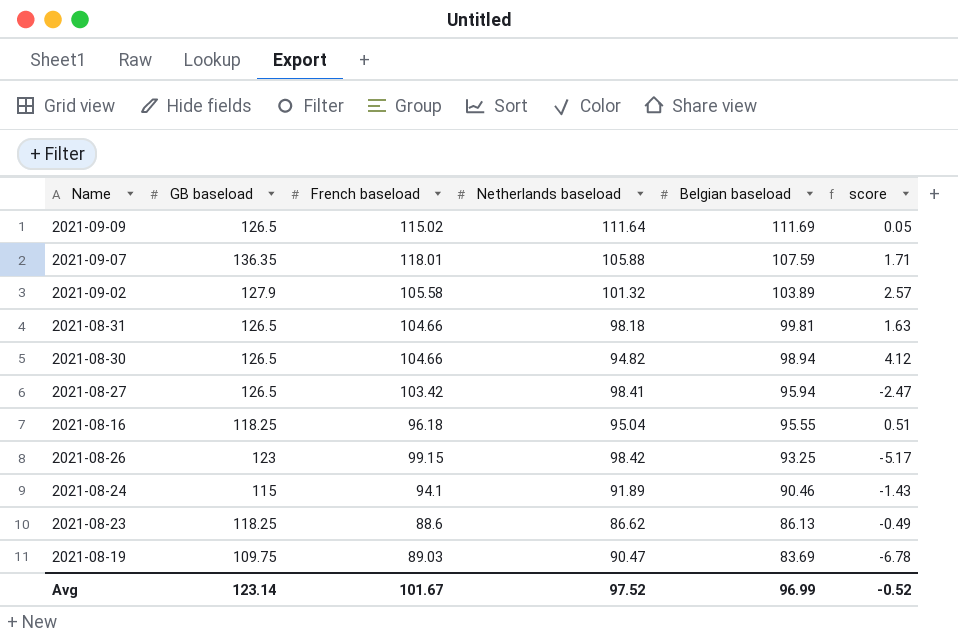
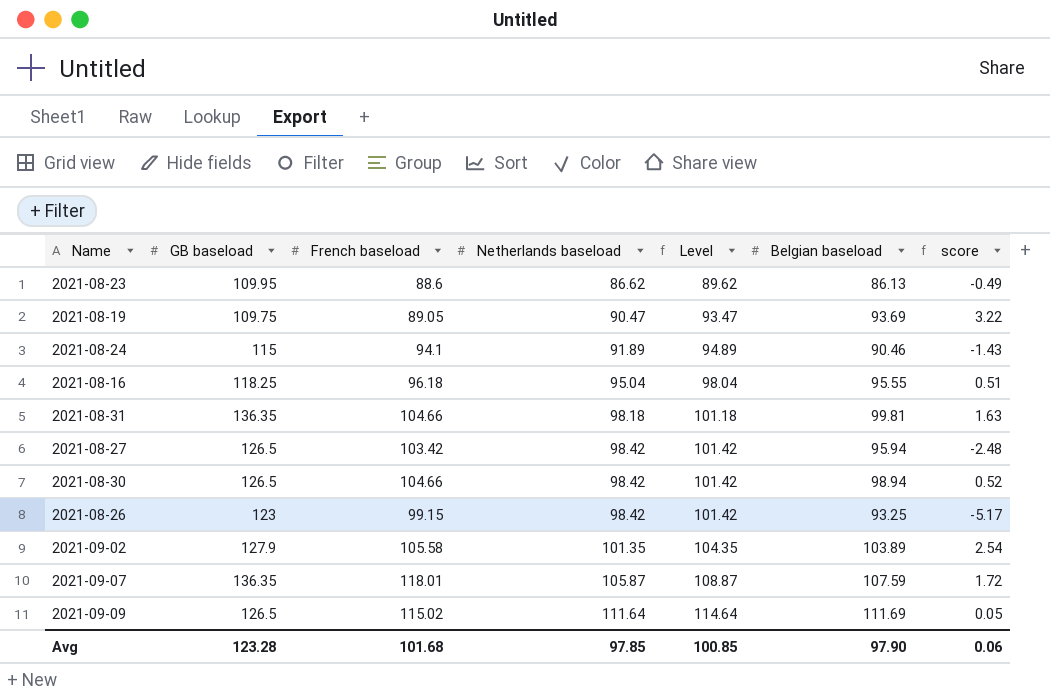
row order: Belgian baseload descending -> Netherlands baseload ascending
column Level | formula: none -> [Netherlands baseload] + 3
2021-08-23 | GB baseload: 118.25 -> 109.95
2021-08-19 | French baseload: 89.03 -> 89.05
2021-08-19 | Belgian baseload: 83.69 -> 93.69
2021-08-19 | score: -6.78 -> 3.22
2021-08-31 | GB baseload: 126.5 -> 136.35
2021-08-27 | Netherlands baseload: 98.41 -> 98.42
2021-08-27 | score: -2.47 -> -2.48
2021-08-30 | Netherlands baseload: 94.82 -> 98.42
2021-08-30 | score: 4.12 -> 0.52
2021-09-02 | Netherlands baseload: 101.32 -> 101.35
2021-09-02 | score: 2.57 -> 2.54
2021-09-07 | Netherlands baseload: 105.88 -> 105.87
2021-09-07 | score: 1.71 -> 1.72
Avg | GB baseload: 123.14 -> 123.28
Avg | French baseload: 101.67 -> 101.68
Avg | Netherlands baseload: 97.52 -> 97.85
Avg | Belgian baseload: 96.99 -> 97.90
Avg | score: -0.52 -> 0.06

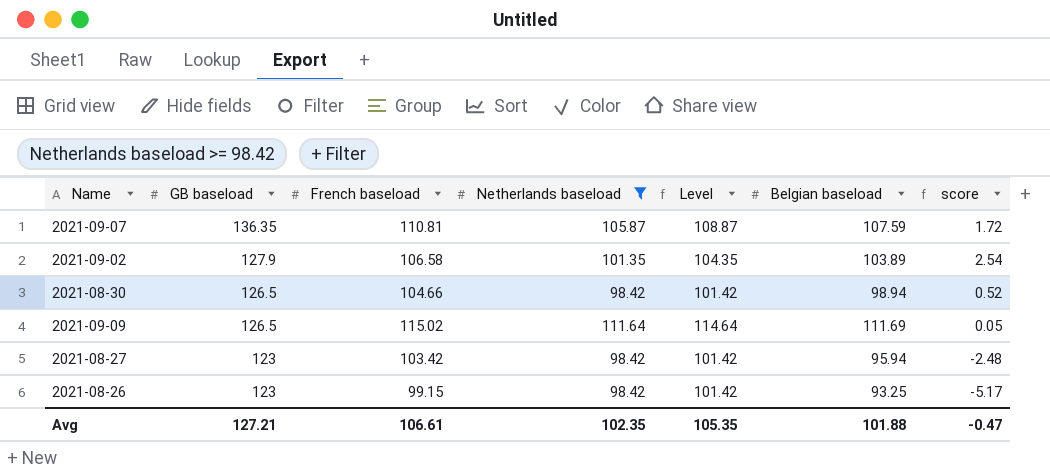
filter: none -> Netherlands baseload >= 98.42
row order: Netherlands baseload ascending -> GB baseload descending
2021-09-07 | French baseload: 118.01 -> 110.81
2021-09-02 | French baseload: 105.58 -> 106.58
2021-08-27 | GB baseload: 126.5 -> 123
Avg | GB baseload: 123.28 -> 127.21
Avg | French baseload: 101.68 -> 106.61
Avg | Netherlands baseload: 97.85 -> 102.35
Avg | Level: 100.85 -> 105.35
Avg | Belgian baseload: 97.90 -> 101.88
Avg | score: 0.06 -> -0.47

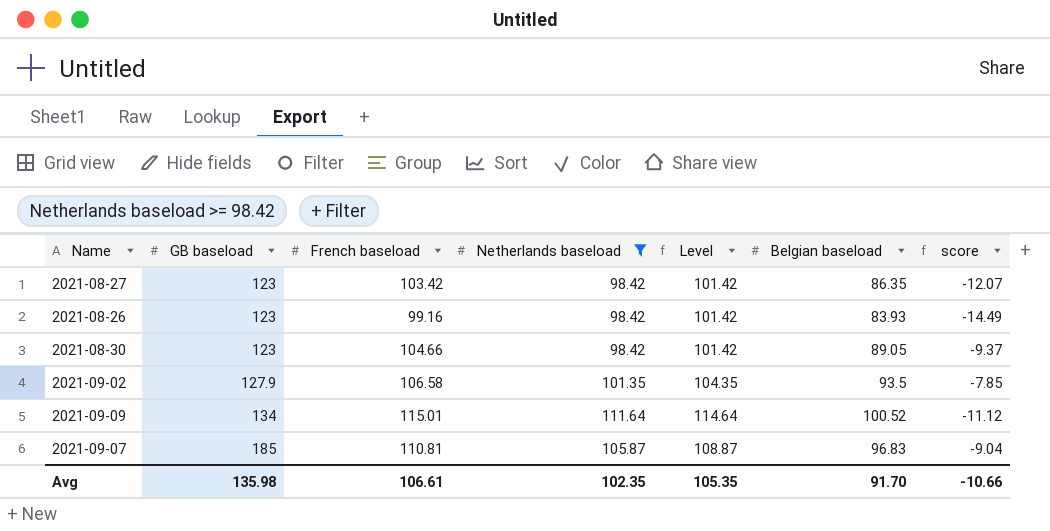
row order: GB baseload descending -> GB baseload ascending
2021-08-27 | Belgian baseload: 95.94 -> 86.35
2021-08-27 | score: -2.48 -> -12.07
2021-08-26 | French baseload: 99.15 -> 99.16
2021-08-26 | Belgian baseload: 93.25 -> 83.93
2021-08-26 | score: -5.17 -> -14.49
2021-08-30 | GB baseload: 126.5 -> 123
2021-08-30 | Belgian baseload: 98.94 -> 89.05
2021-08-30 | score: 0.52 -> -9.37
2021-09-02 | Belgian baseload: 103.89 -> 93.5
2021-09-02 | score: 2.54 -> -7.85
2021-09-09 | GB baseload: 126.5 -> 134
2021-09-09 | French baseload: 115.02 -> 115.01
2021-09-09 | Belgian baseload: 111.69 -> 100.52
2021-09-09 | score: 0.05 -> -11.12
2021-09-07 | GB baseload: 136.35 -> 185
2021-09-07 | Belgian baseload: 107.59 -> 96.83
2021-09-07 | score: 1.72 -> -9.04
Avg | GB baseload: 127.21 -> 135.98
Avg | Belgian baseload: 101.88 -> 91.70
Avg | score: -0.47 -> -10.66

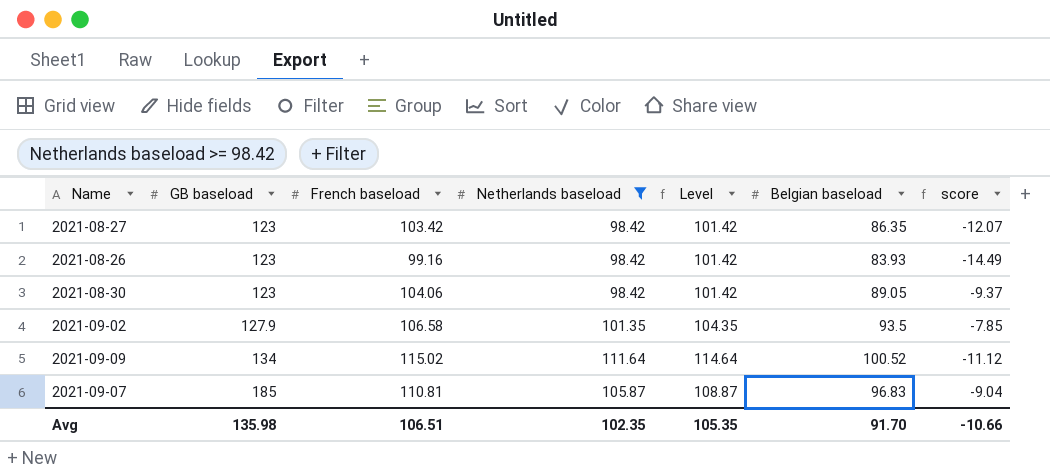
2021-08-30 | French baseload: 104.66 -> 104.06
2021-09-09 | French baseload: 115.01 -> 115.02
Avg | French baseload: 106.61 -> 106.51

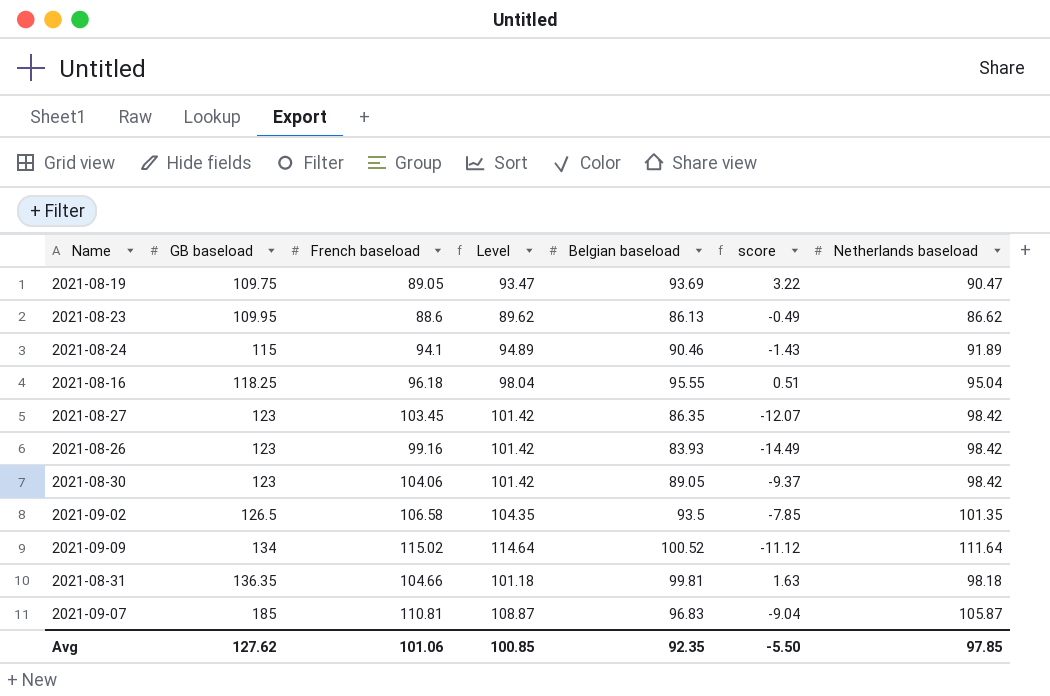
filter: Netherlands baseload >= 98.42 -> none
column Netherlands baseload | position: 4 -> 7
2021-08-27 | French baseload: 103.42 -> 103.45
2021-09-02 | GB baseload: 127.9 -> 126.5
Avg | GB baseload: 135.98 -> 127.62
Avg | French baseload: 106.51 -> 101.06
Avg | Level: 105.35 -> 100.85
Avg | Belgian baseload: 91.70 -> 92.35
Avg | score: -10.66 -> -5.50
Avg | Netherlands baseload: 102.35 -> 97.85

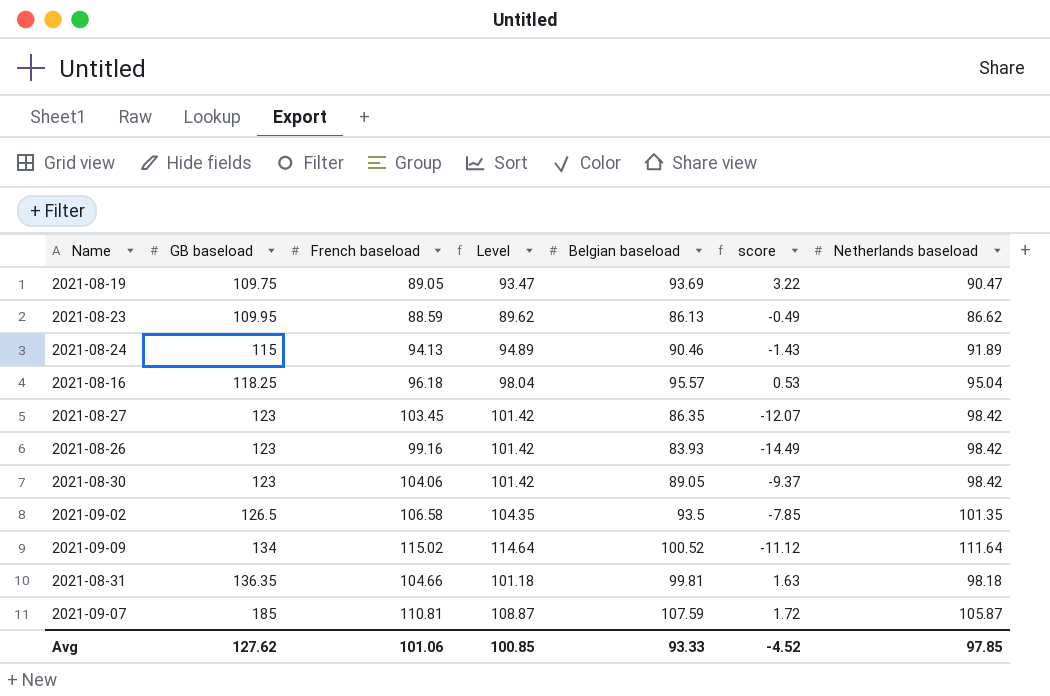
2021-08-23 | French baseload: 88.6 -> 88.59
2021-08-24 | French baseload: 94.1 -> 94.13
2021-08-16 | Belgian baseload: 95.55 -> 95.57
2021-08-16 | score: 0.51 -> 0.53
2021-09-07 | Belgian baseload: 96.83 -> 107.59
2021-09-07 | score: -9.04 -> 1.72
Avg | Belgian baseload: 92.35 -> 93.33
Avg | score: -5.50 -> -4.52

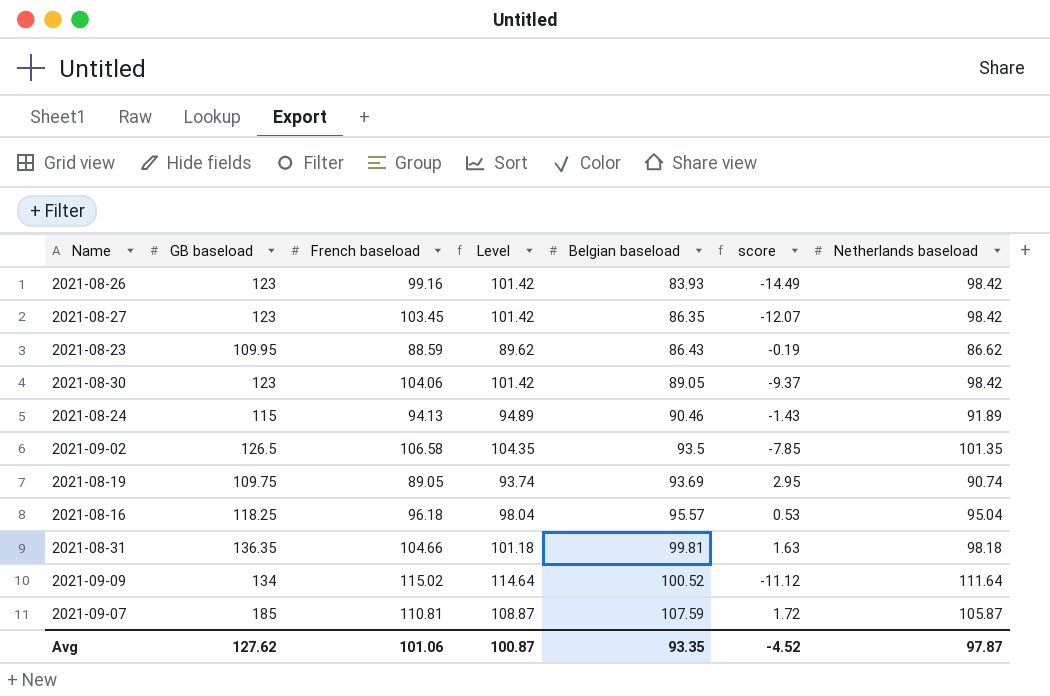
row order: GB baseload ascending -> Belgian baseload ascending
2021-08-23 | Belgian baseload: 86.13 -> 86.43
2021-08-23 | score: -0.49 -> -0.19
2021-08-19 | Level: 93.47 -> 93.74
2021-08-19 | score: 3.22 -> 2.95
2021-08-19 | Netherlands baseload: 90.47 -> 90.74
Avg | Level: 100.85 -> 100.87
Avg | Belgian baseload: 93.33 -> 93.35
Avg | Netherlands baseload: 97.85 -> 97.87

